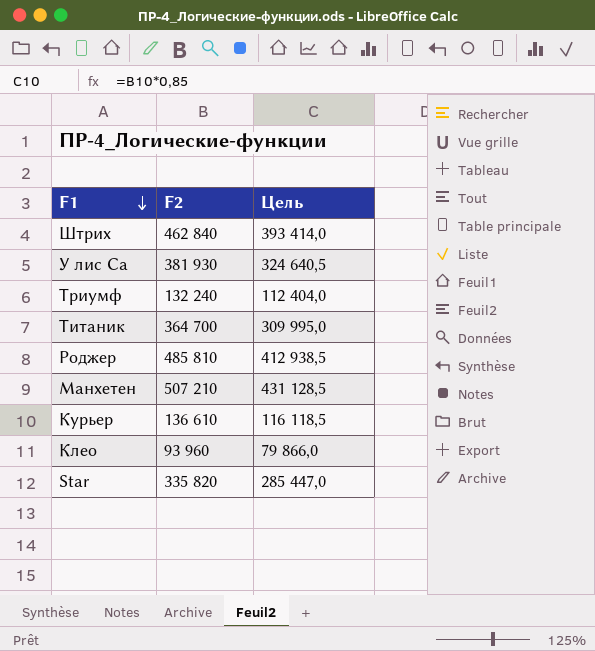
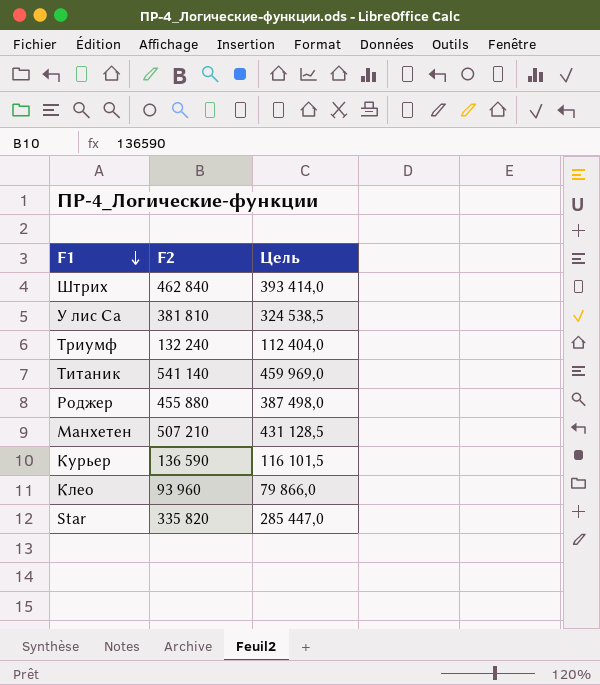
У лис Са | F2: 381 930 -> 381 810
У лис Са | Цель: 324 640,5 -> 324 538,5
Титаник | F2: 364 700 -> 541 140
Титаник | Цель: 309 995,0 -> 459 969,0
Роджер | F2: 485 810 -> 455 880
Роджер | Цель: 412 938,5 -> 387 498,0
Курьер | F2: 136 610 -> 136 590
Курьер | Цель: 116 118,5 -> 116 101,5

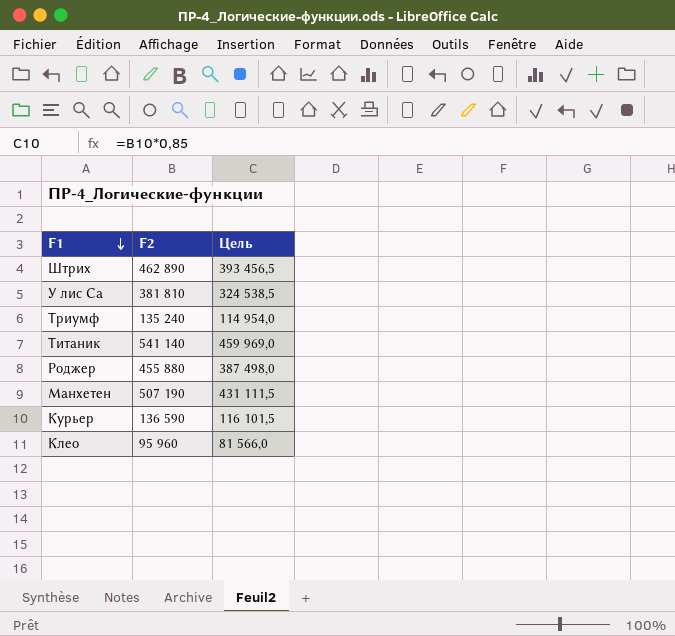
row Star: 335 820 | 285 447,0 -> none
Штрих | F2: 462 840 -> 462 890
Штрих | Цель: 393 414,0 -> 393 456,5
Триумф | F2: 132 240 -> 135 240
Триумф | Цель: 112 404,0 -> 114 954,0
Манхетен | F2: 507 210 -> 507 190
Манхетен | Цель: 431 128,5 -> 431 111,5
Клео | F2: 93 960 -> 95 960
Клео | Цель: 79 866,0 -> 81 566,0

